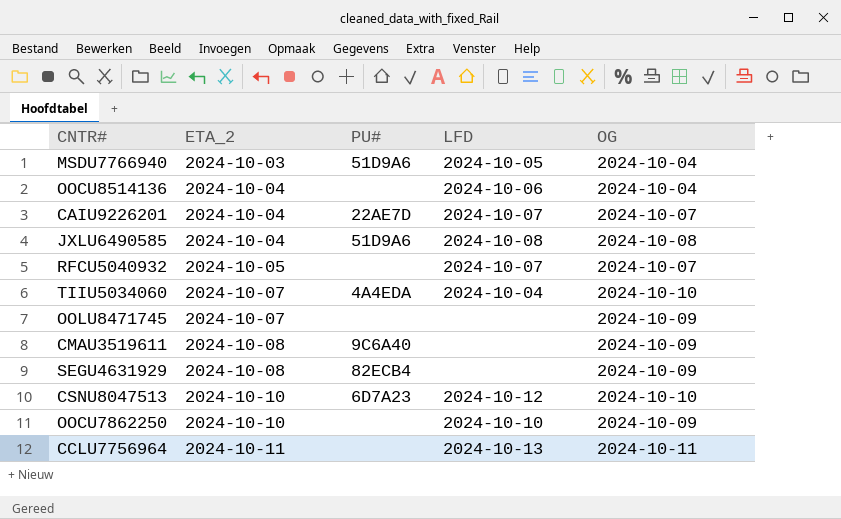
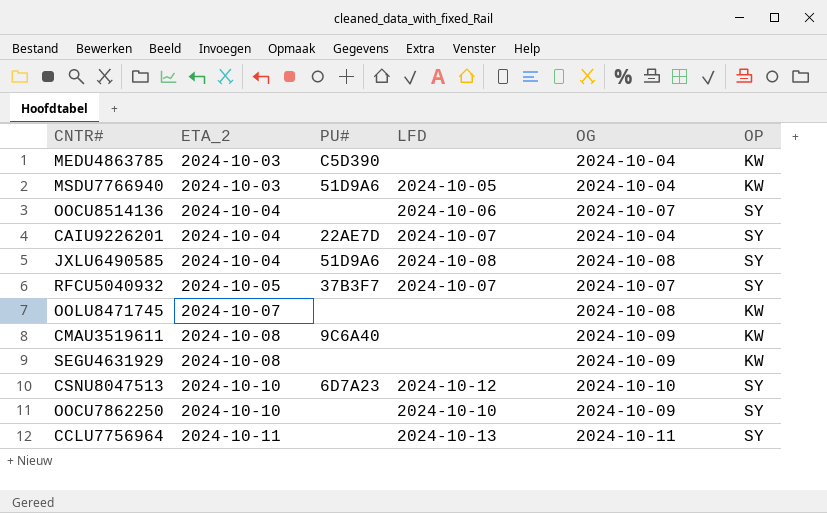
column OP | position: none -> 6
row TIIU5034060: 2024-10-07 | 4A4EDA | 2024-10-04 | 2024-10-10 -> none
row MEDU4863785: none -> 2024-10-03 | C5D390 | none | 2024-10-04 | KW
OOCU8514136 | OG: 2024-10-04 -> 2024-10-07
CAIU9226201 | OG: 2024-10-07 -> 2024-10-04
RFCU5040932 | PU#: none -> 37B3F7
OOLU8471745 | OG: 2024-10-09 -> 2024-10-08
SEGU4631929 | PU#: 82ECB4 -> none

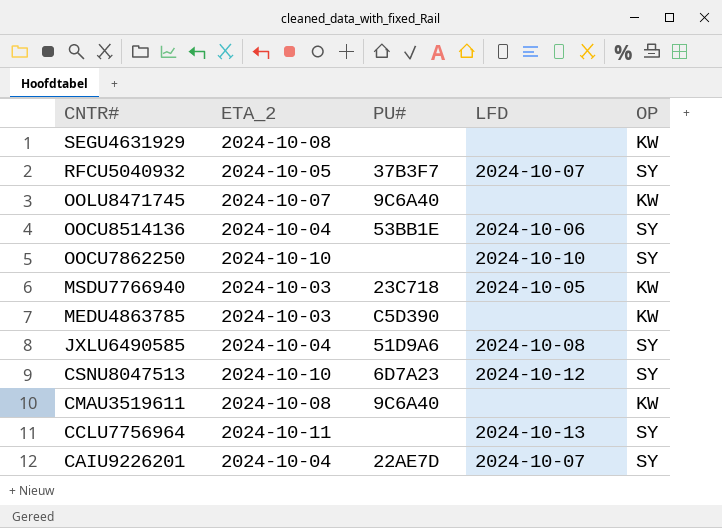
row order: ETA_2 ascending -> CNTR# descending
column OG | position: 5 -> none
OOLU8471745 | PU#: none -> 9C6A40
OOCU8514136 | PU#: none -> 53BB1E
MSDU7766940 | PU#: 51D9A6 -> 23C718

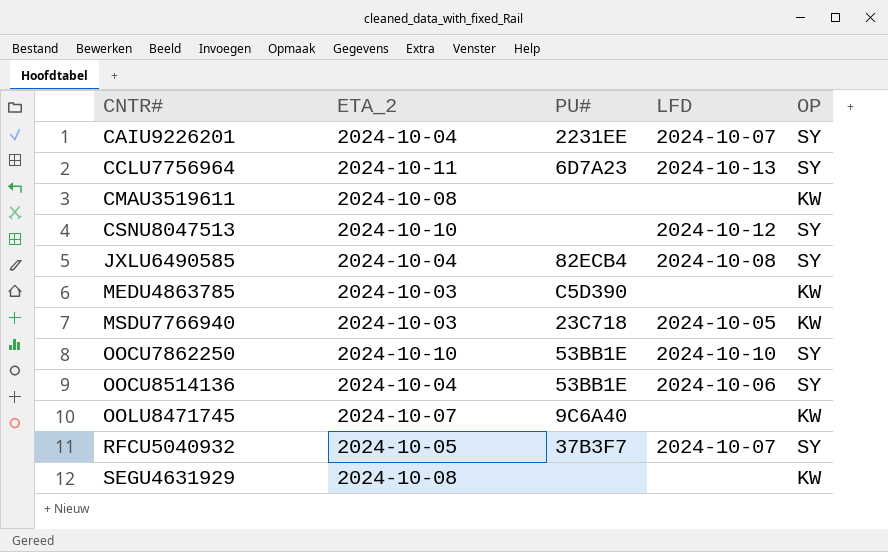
row order: CNTR# descending -> CNTR# ascending
CAIU9226201 | PU#: 22AE7D -> 2231EE
CCLU7756964 | PU#: none -> 6D7A23
CMAU3519611 | PU#: 9C6A40 -> none
CSNU8047513 | PU#: 6D7A23 -> none
JXLU6490585 | PU#: 51D9A6 -> 82ECB4
OOCU7862250 | PU#: none -> 53BB1E

